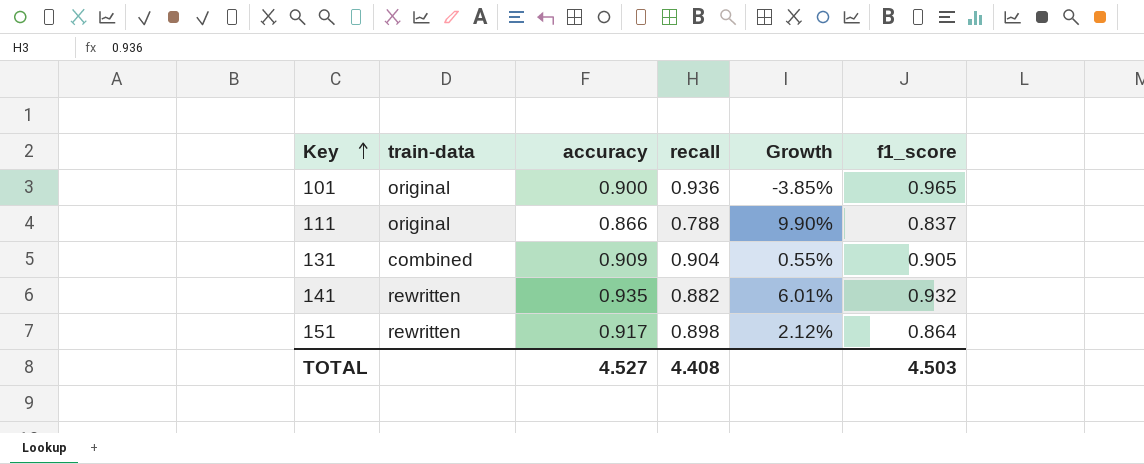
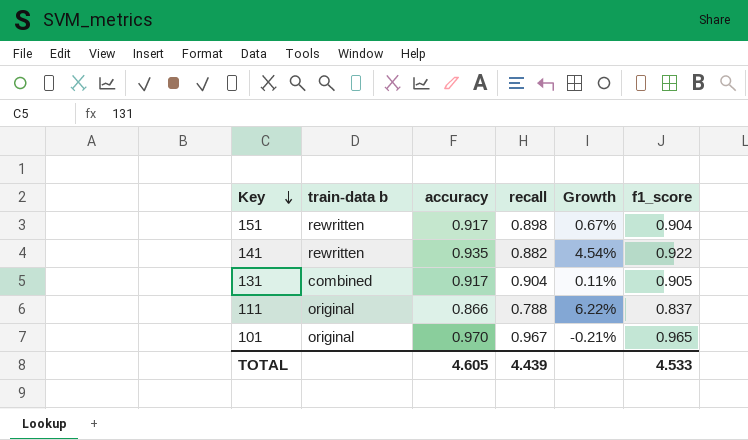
row order: Key ascending -> Key descending
column name: train-data -> train-data b
column Growth | formula: ([accuracy] - [recall]) / [recall] -> ([f1_score] - [recall]) / [recall]
151 | f1_score: 0.864 -> 0.904
141 | f1_score: 0.932 -> 0.922
131 | accuracy: 0.909 -> 0.917
101 | accuracy: 0.900 -> 0.970
101 | recall: 0.936 -> 0.967
TOTAL | accuracy: 4.527 -> 4.605
TOTAL | recall: 4.408 -> 4.439
TOTAL | f1_score: 4.503 -> 4.533

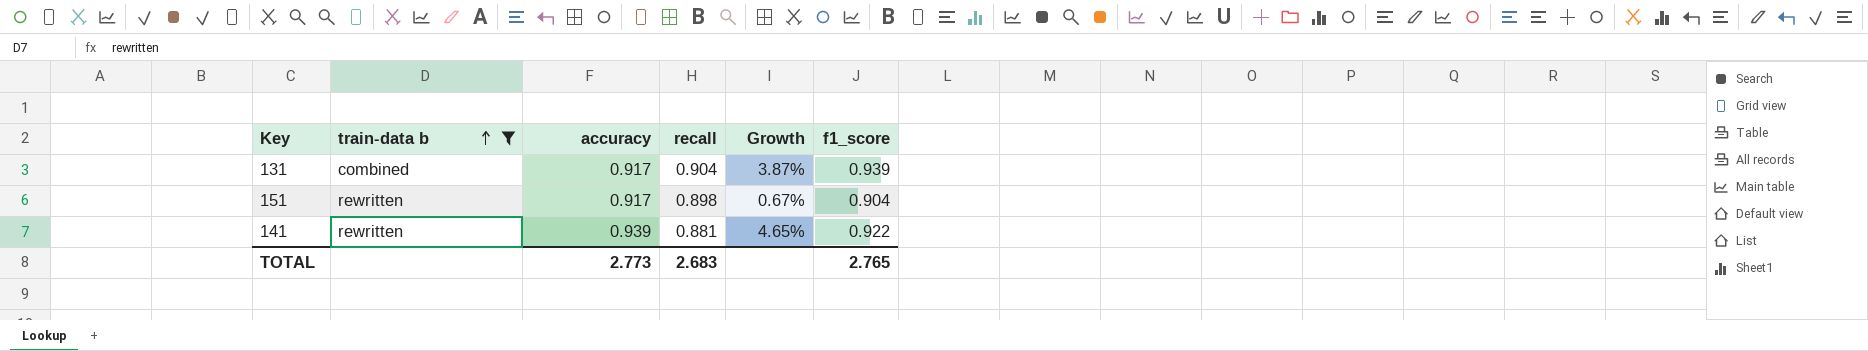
filter: none -> train-data b != original
row order: Key descending -> train-data b ascending
131 | Growth: 0.11% -> 3.87%
131 | f1_score: 0.905 -> 0.939
141 | accuracy: 0.935 -> 0.939
141 | recall: 0.882 -> 0.881
141 | Growth: 4.54% -> 4.65%
TOTAL | accuracy: 4.605 -> 2.773
TOTAL | recall: 4.439 -> 2.683
TOTAL | f1_score: 4.533 -> 2.765

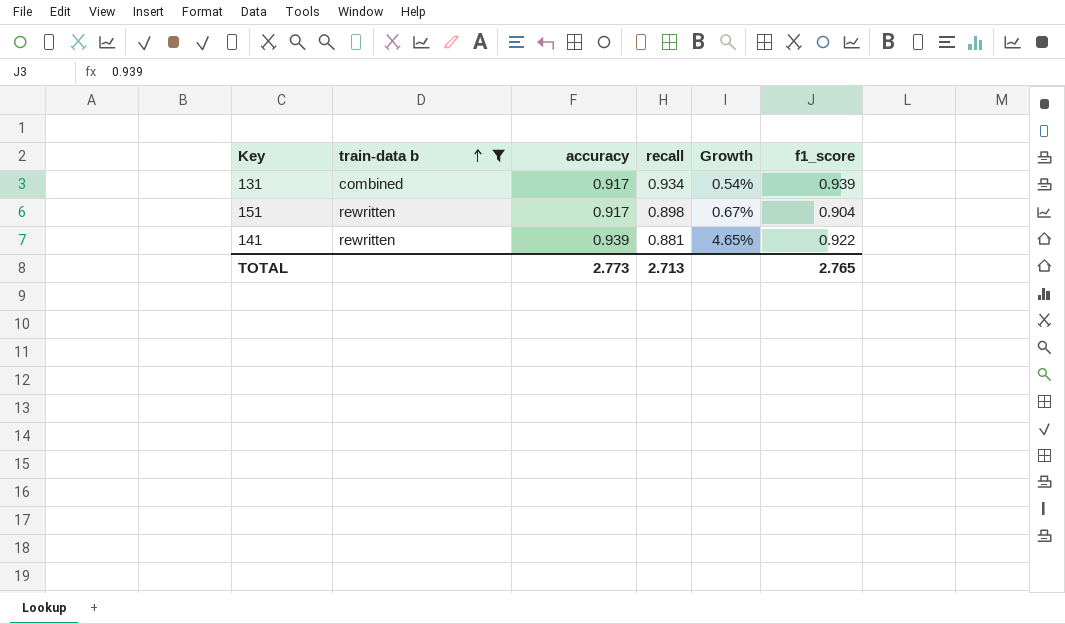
131 | recall: 0.904 -> 0.934
131 | Growth: 3.87% -> 0.54%
TOTAL | recall: 2.683 -> 2.713

